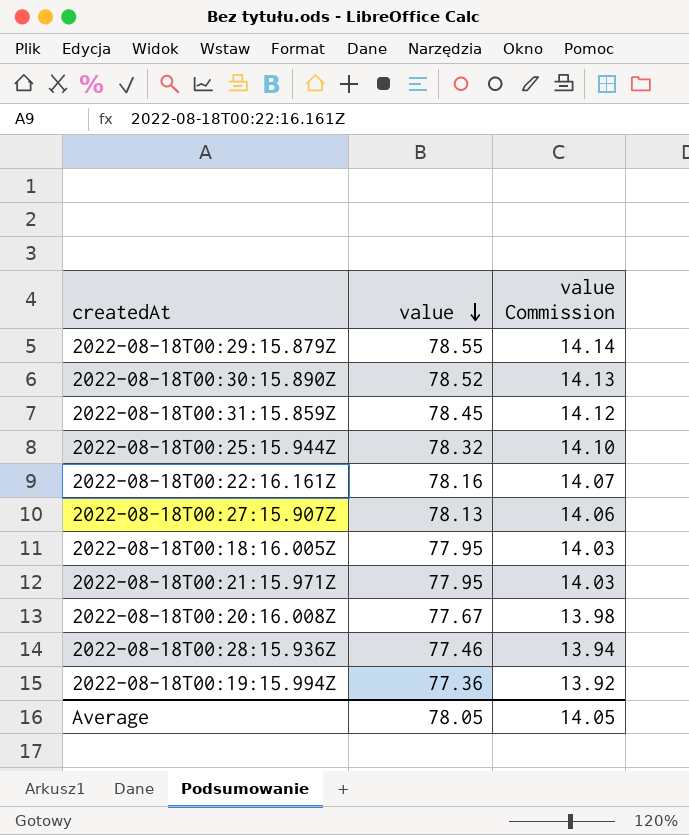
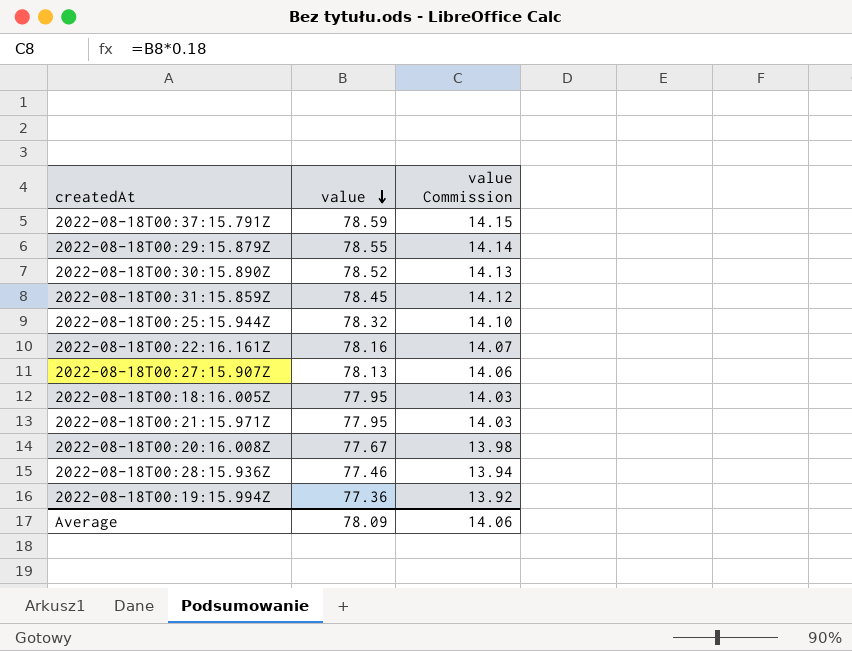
row 2022-08-18T00:37:15.791Z: none -> 78.59 | 14.15
Average | value: 78.05 -> 78.09
Average | value Commission: 14.05 -> 14.06

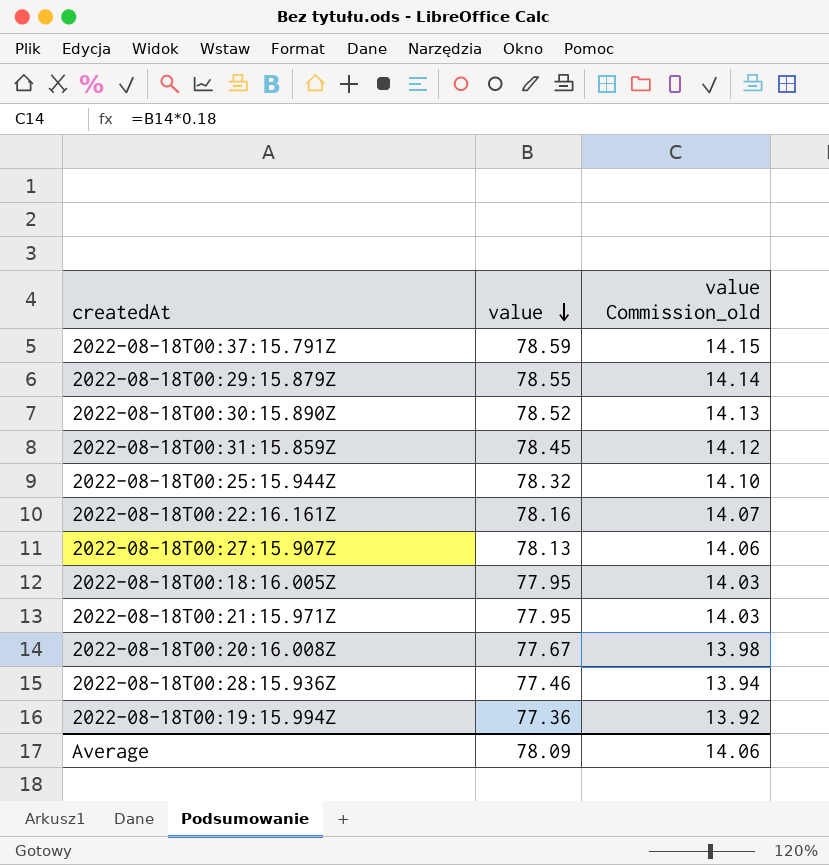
column name: value Commission -> value Commission_old

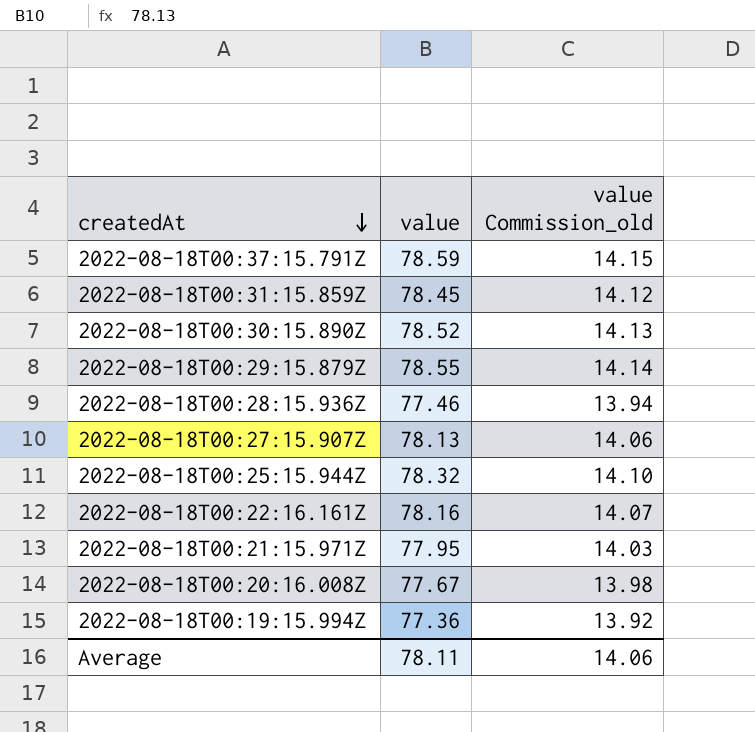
row order: value descending -> createdAt descending
row 2022-08-18T00:18:16.005Z: 77.95 | 14.03 -> none
Average | value: 78.09 -> 78.11

